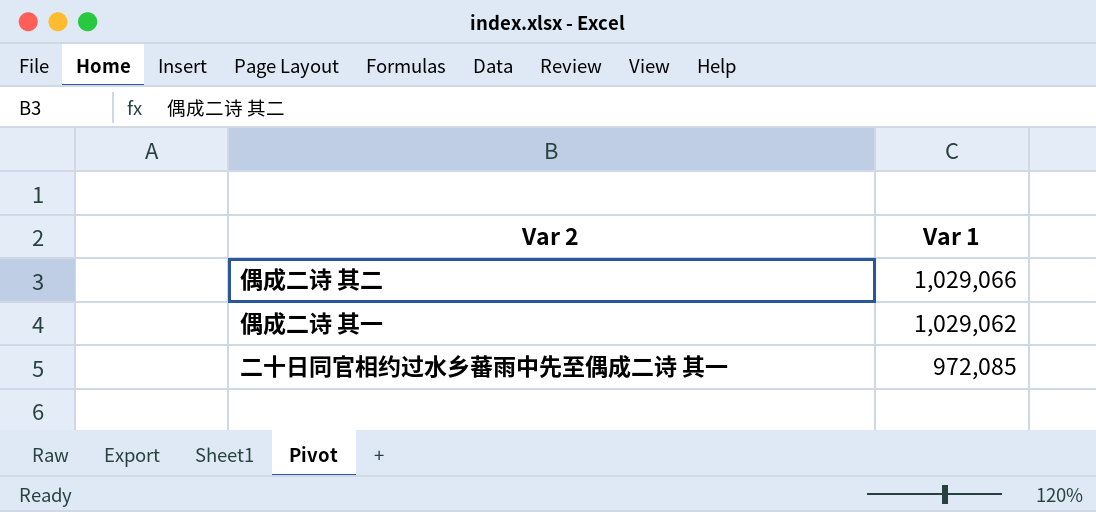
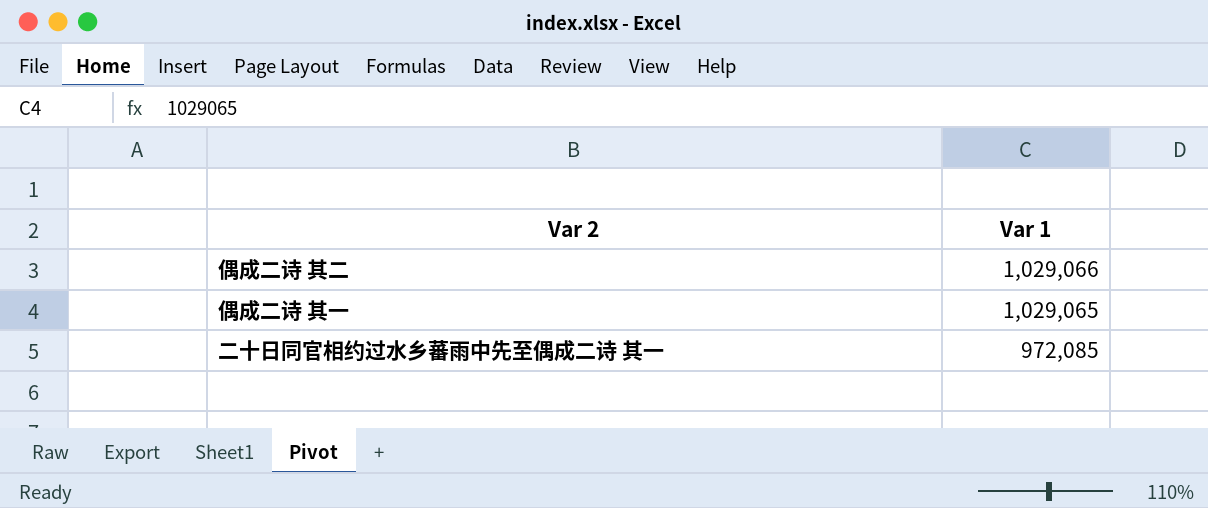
偶成二诗 其一 | Var 1: 1,029,062 -> 1,029,065

